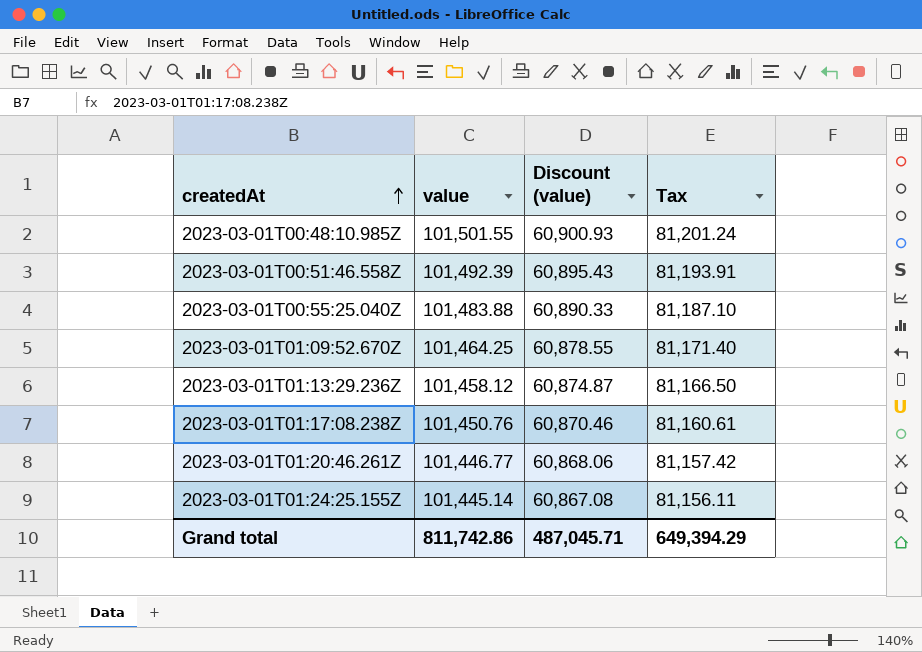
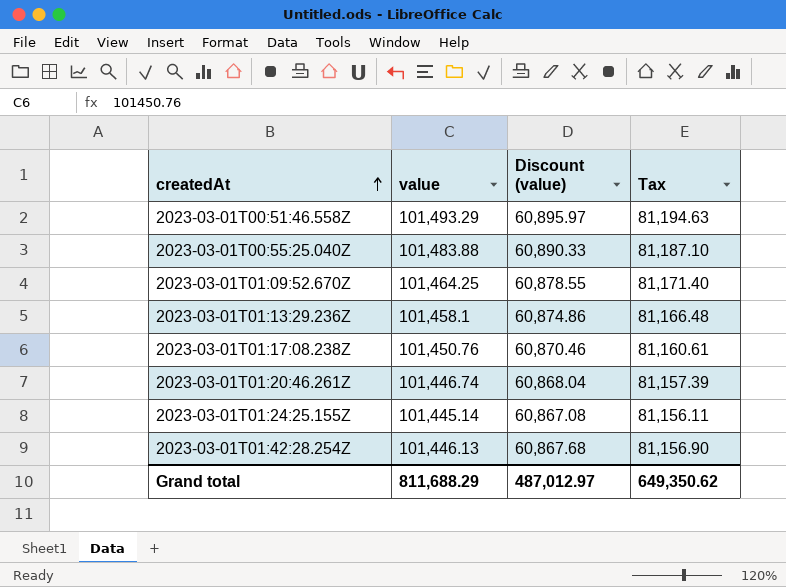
row 2023-03-01T00:48:10.985Z: 101,501.55 | 60,900.93 | 81,201.24 -> none
2023-03-01T00:51:46.558Z | value: 101,492.39 -> 101,493.29
2023-03-01T00:51:46.558Z | Discount (value): 60,895.43 -> 60,895.97
2023-03-01T00:51:46.558Z | Tax: 81,193.91 -> 81,194.63
2023-03-01T01:13:29.236Z | value: 101,458.12 -> 101,458.1
2023-03-01T01:13:29.236Z | Discount (value): 60,874.87 -> 60,874.86
2023-03-01T01:13:29.236Z | Tax: 81,166.50 -> 81,166.48
2023-03-01T01:20:46.261Z | value: 101,446.77 -> 101,446.74
2023-03-01T01:20:46.261Z | Discount (value): 60,868.06 -> 60,868.04
2023-03-01T01:20:46.261Z | Tax: 81,157.42 -> 81,157.39
row 2023-03-01T01:42:28.254Z: none -> 101,446.13 | 60,867.68 | 81,156.90
Grand total | value: 811,742.86 -> 811,688.29
Grand total | Discount (value): 487,045.71 -> 487,012.97
Grand total | Tax: 649,394.29 -> 649,350.62

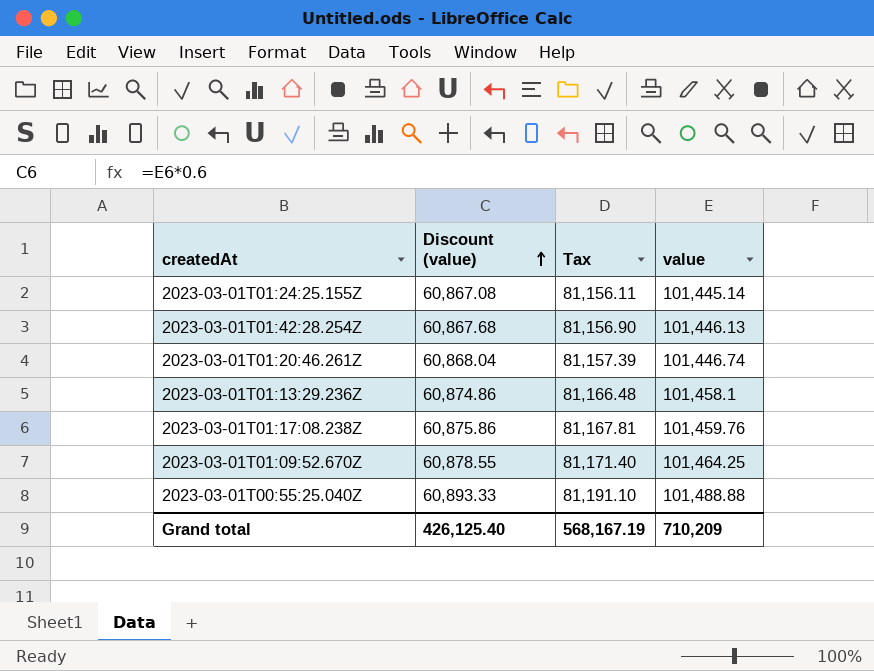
row order: createdAt ascending -> Discount (value) ascending
column value | position: 2 -> 4
row 2023-03-01T00:51:46.558Z: 101,493.29 | 60,895.97 | 81,194.63 -> none
2023-03-01T01:17:08.238Z | Discount (value): 60,870.46 -> 60,875.86
2023-03-01T01:17:08.238Z | Tax: 81,160.61 -> 81,167.81
2023-03-01T01:17:08.238Z | value: 101,450.76 -> 101,459.76
2023-03-01T00:55:25.040Z | Discount (value): 60,890.33 -> 60,893.33
2023-03-01T00:55:25.040Z | Tax: 81,187.10 -> 81,191.10
2023-03-01T00:55:25.040Z | value: 101,483.88 -> 101,488.88
Grand total | Discount (value): 487,012.97 -> 426,125.40
Grand total | Tax: 649,350.62 -> 568,167.19
Grand total | value: 811,688.29 -> 710,209

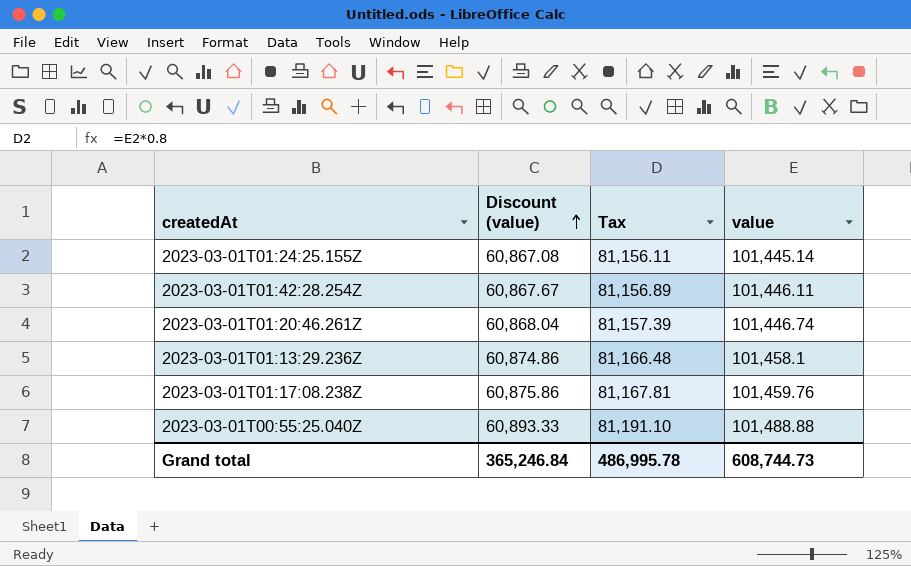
row 2023-03-01T01:09:52.670Z: 60,878.55 | 81,171.40 | 101,464.25 -> none
2023-03-01T01:42:28.254Z | Discount (value): 60,867.68 -> 60,867.67
2023-03-01T01:42:28.254Z | Tax: 81,156.90 -> 81,156.89
2023-03-01T01:42:28.254Z | value: 101,446.13 -> 101,446.11
Grand total | Discount (value): 426,125.40 -> 365,246.84
Grand total | Tax: 568,167.19 -> 486,995.78
Grand total | value: 710,209 -> 608,744.73

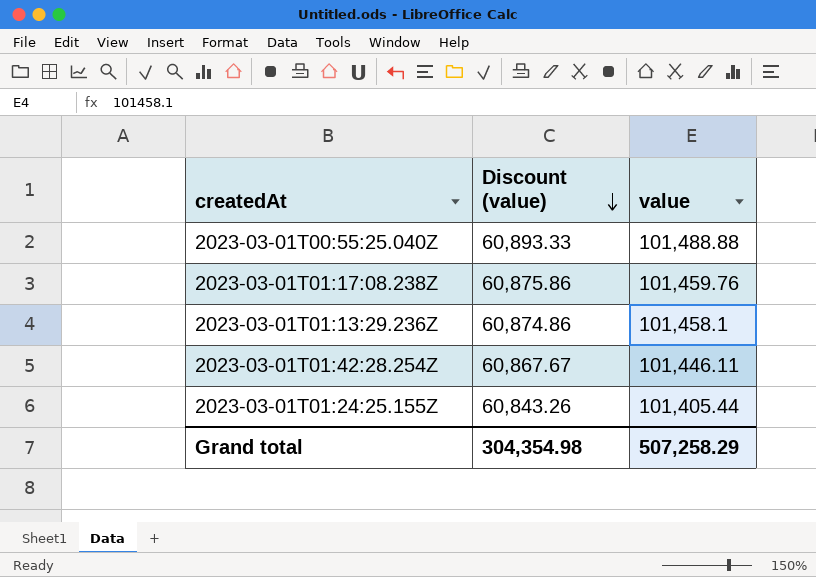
row order: Discount (value) ascending -> Discount (value) descending
column Tax | formula: [value] * 0.8 -> none
row 2023-03-01T01:20:46.261Z: 60,868.04 | 81,157.39 | 101,446.74 -> none
2023-03-01T01:24:25.155Z | Discount (value): 60,867.08 -> 60,843.26
2023-03-01T01:24:25.155Z | value: 101,445.14 -> 101,405.44
Grand total | Discount (value): 365,246.84 -> 304,354.98
Grand total | value: 608,744.73 -> 507,258.29

